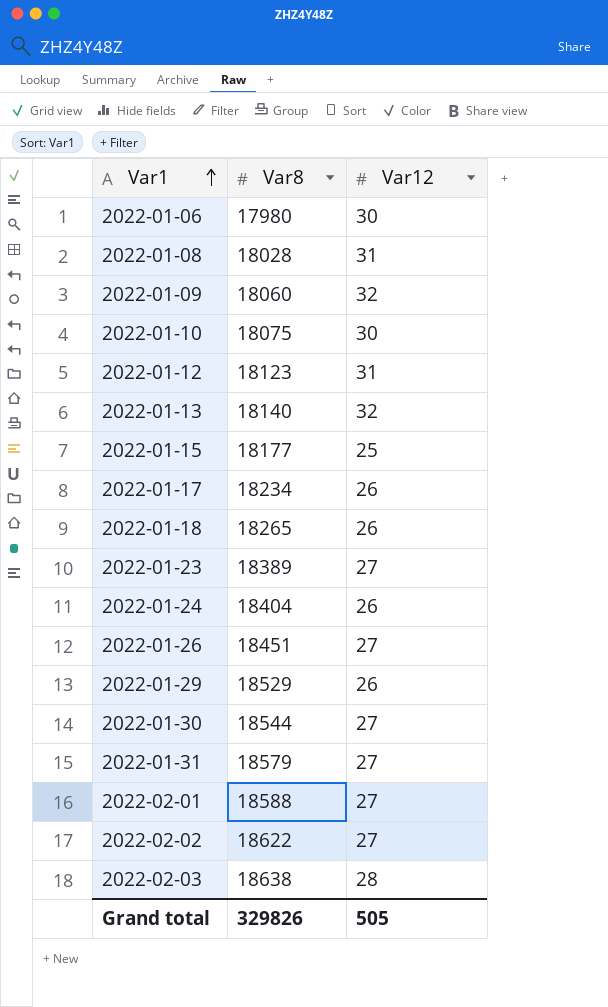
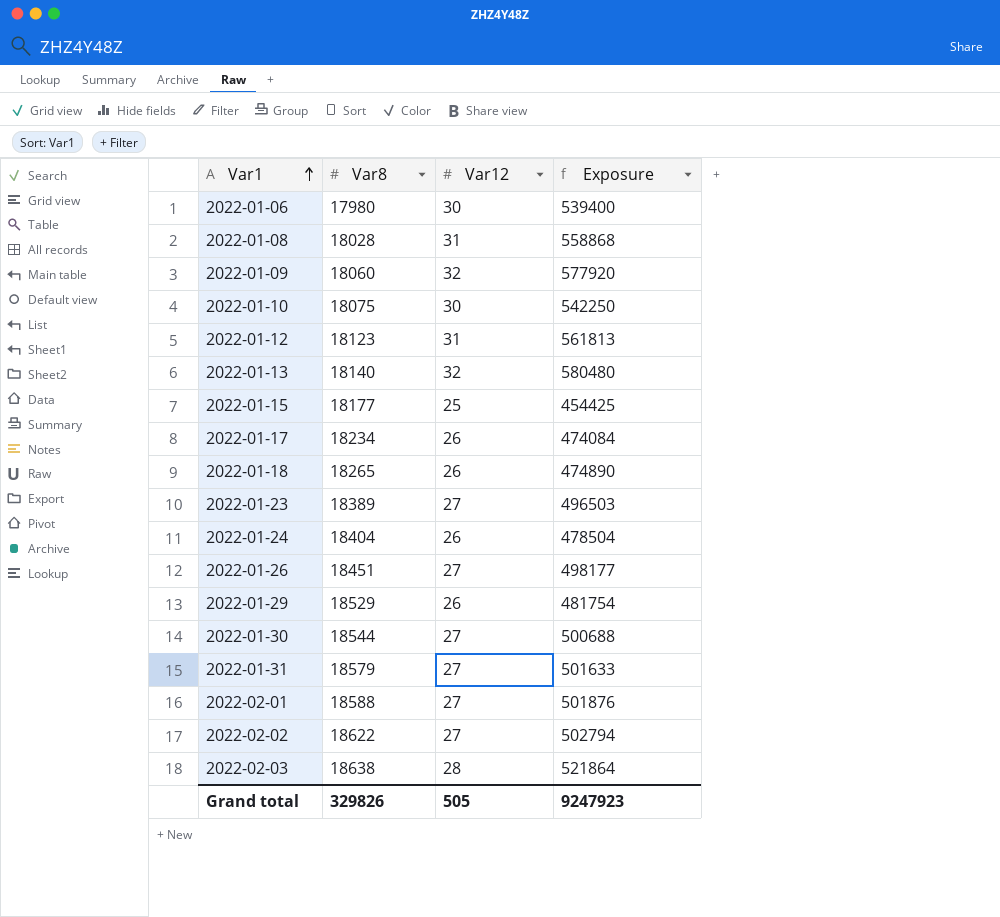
column Exposure | formula: none -> [Var8] * [Var12]

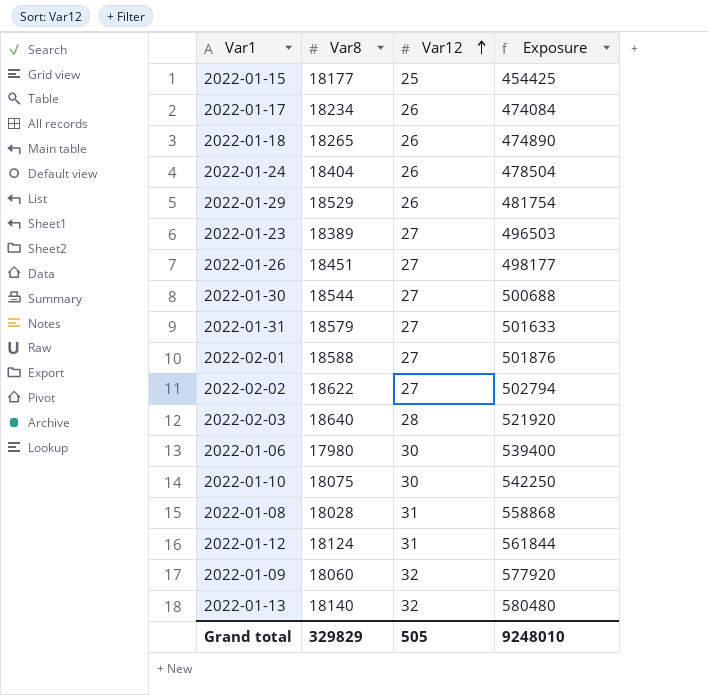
row order: Var1 ascending -> Var12 ascending
2022-02-03 | Var8: 18638 -> 18640
2022-02-03 | Exposure: 521864 -> 521920
2022-01-12 | Var8: 18123 -> 18124
2022-01-12 | Exposure: 561813 -> 561844
Grand total | Var8: 329826 -> 329829
Grand total | Exposure: 9247923 -> 9248010

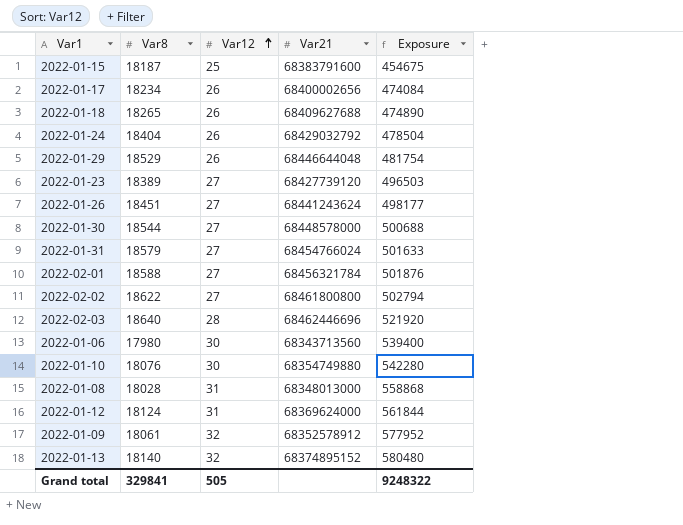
column Var21 | position: none -> 4
2022-01-15 | Var8: 18177 -> 18187
2022-01-15 | Exposure: 454425 -> 454675
2022-01-10 | Var8: 18075 -> 18076
2022-01-10 | Exposure: 542250 -> 542280
2022-01-09 | Var8: 18060 -> 18061
2022-01-09 | Exposure: 577920 -> 577952
Grand total | Var8: 329829 -> 329841
Grand total | Exposure: 9248010 -> 9248322

